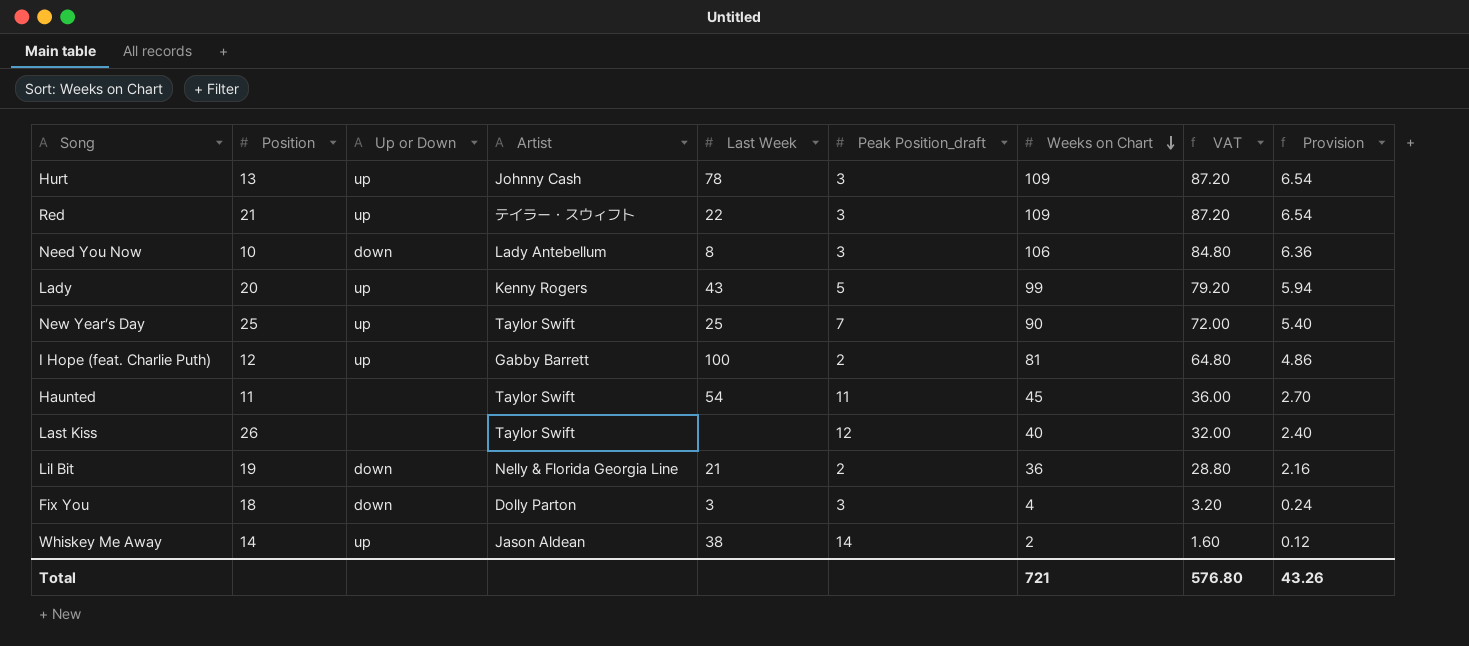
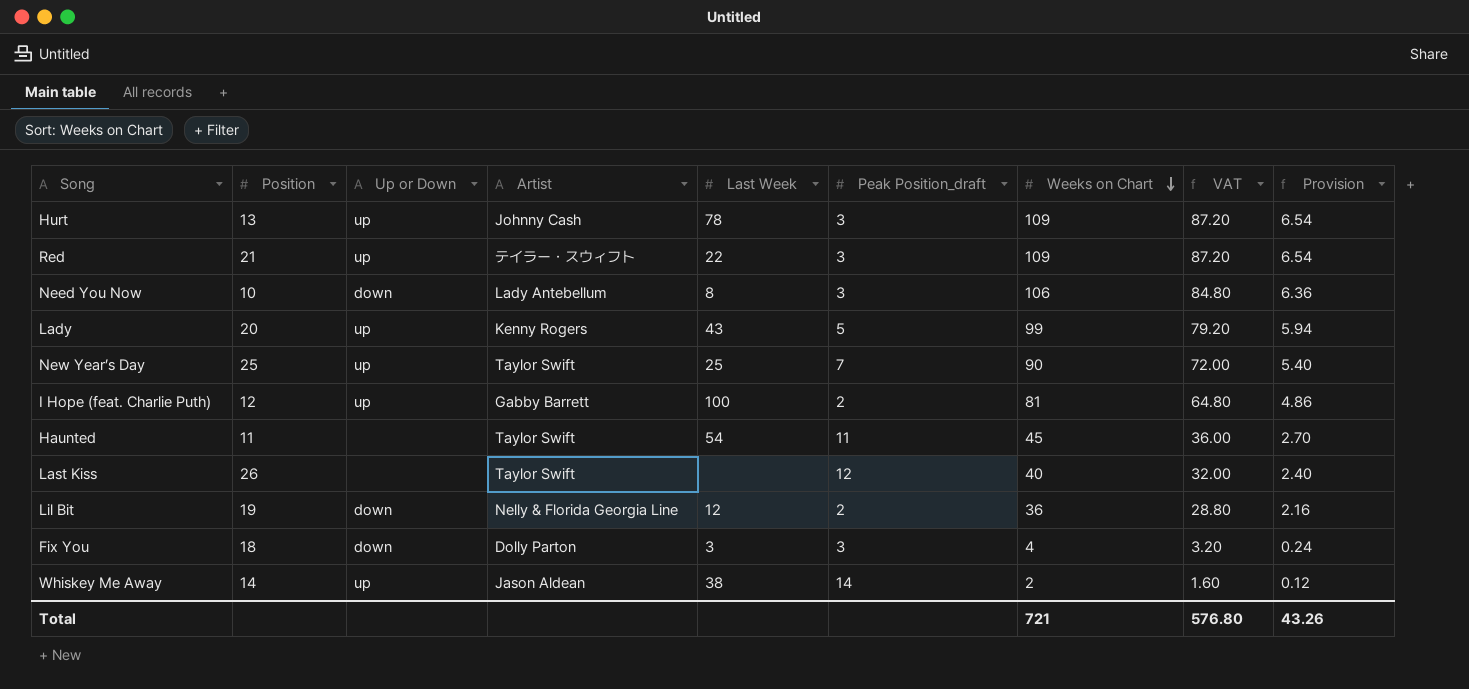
Lil Bit | Last Week: 21 -> 12

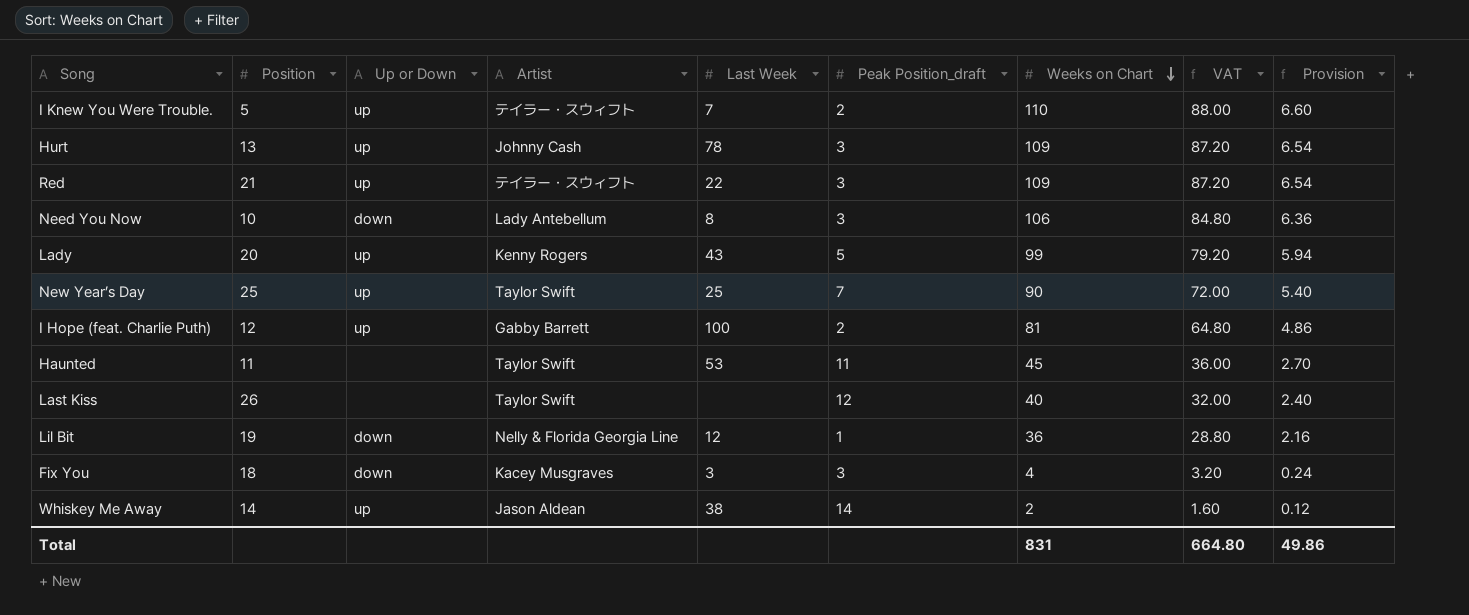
row I Knew You Were Trouble.: none -> 5 | up | テイラー・スウィフト | 7 | 2 | 110 | 88.00 | 6.60
Haunted | Last Week: 54 -> 53
Lil Bit | Peak Position_draft: 2 -> 1
Fix You | Artist: Dolly Parton -> Kacey Musgraves
Total | Weeks on Chart: 721 -> 831
Total | VAT: 576.80 -> 664.80
Total | Provision: 43.26 -> 49.86

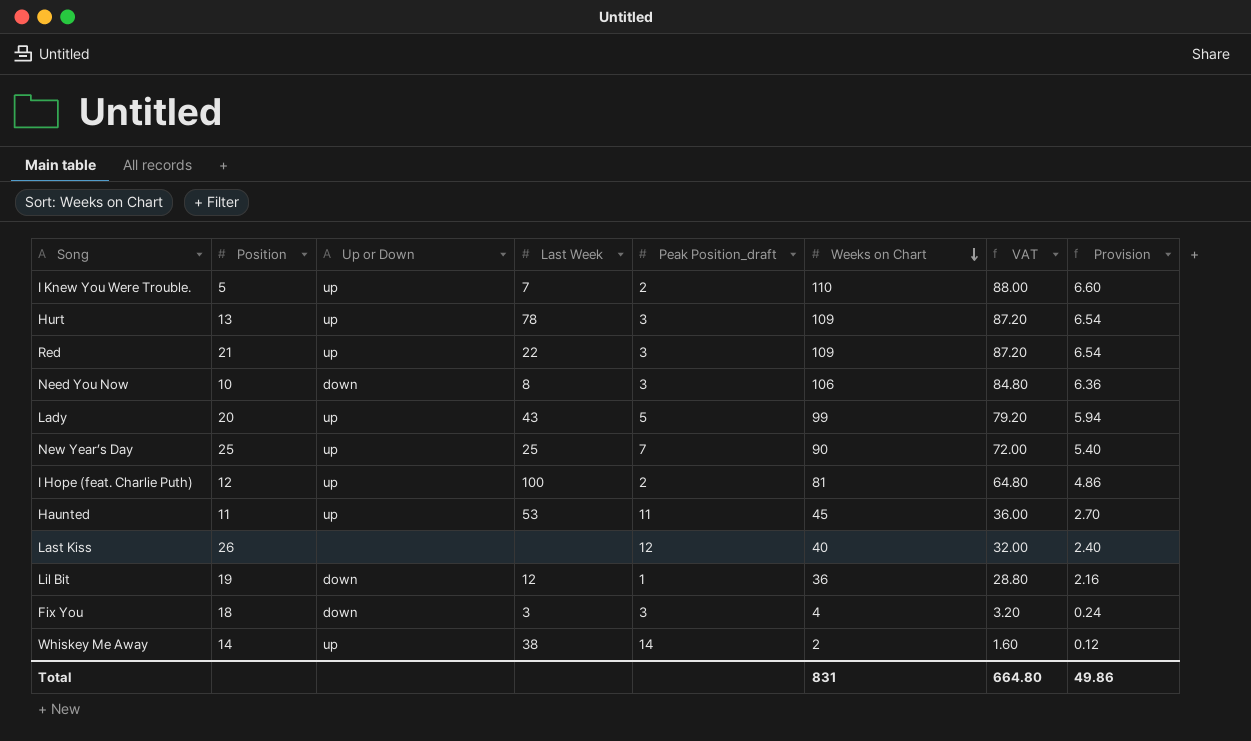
column Artist | position: 4 -> none
Haunted | Up or Down: none -> up

